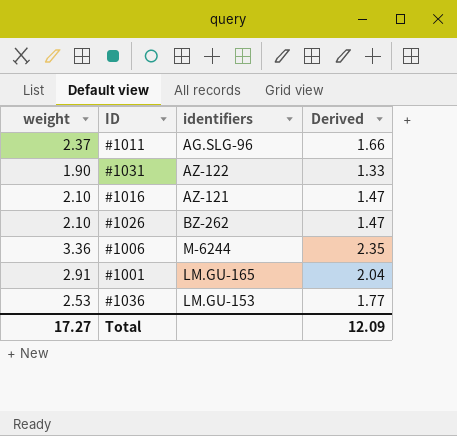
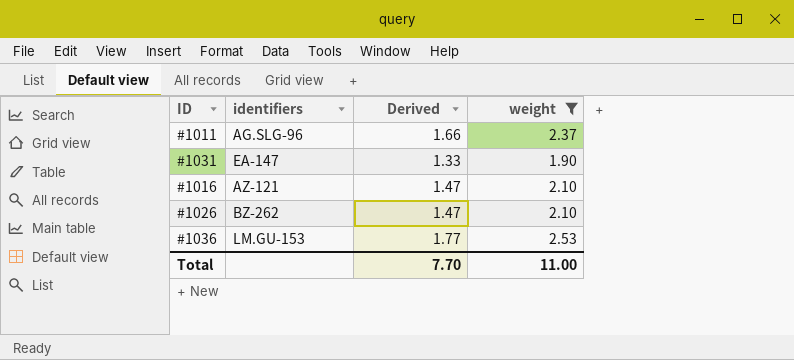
filter: none -> weight <= 2.53
column weight | position: 1 -> 4
#1031 | identifiers: AZ-122 -> EA-147
Total | Derived: 12.09 -> 7.70
Total | weight: 17.27 -> 11.00

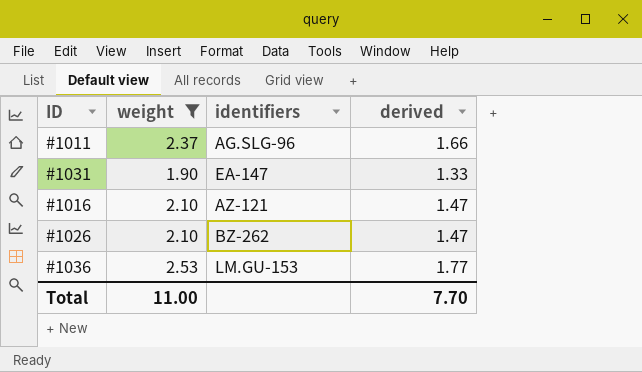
column weight | position: 4 -> 2
column name: Derived -> derived

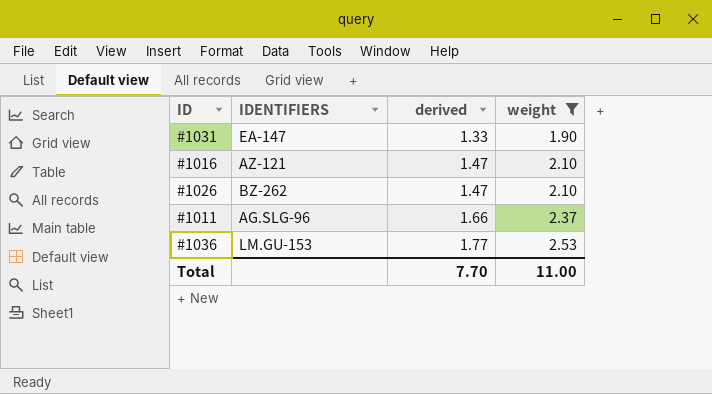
row order: none -> derived ascending
column name: identifiers -> IDENTIFIERS
column weight | position: 2 -> 4

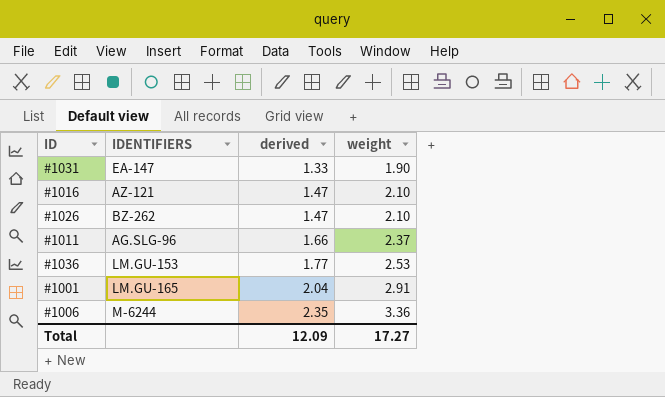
filter: weight <= 2.53 -> none
Total | derived: 7.70 -> 12.09
Total | weight: 11.00 -> 17.27

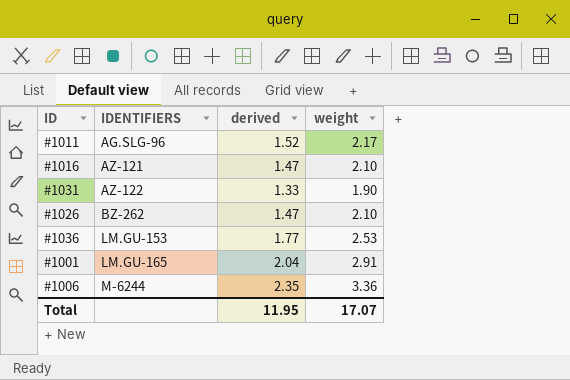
row order: derived ascending -> IDENTIFIERS ascending
#1011 | derived: 1.66 -> 1.52
#1011 | weight: 2.37 -> 2.17
#1031 | IDENTIFIERS: EA-147 -> AZ-122
Total | derived: 12.09 -> 11.95
Total | weight: 17.27 -> 17.07

